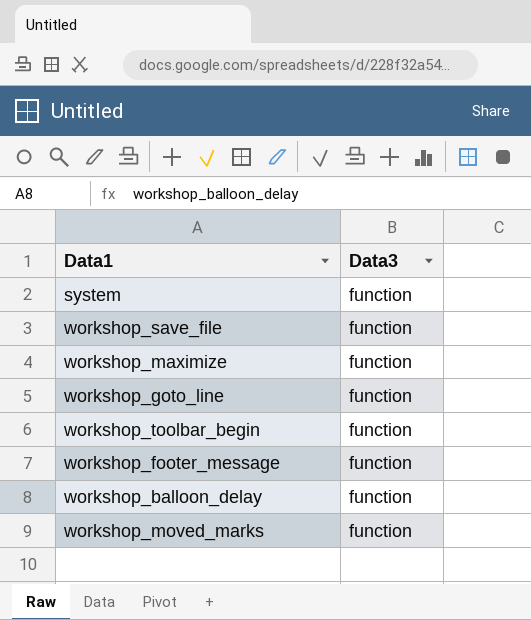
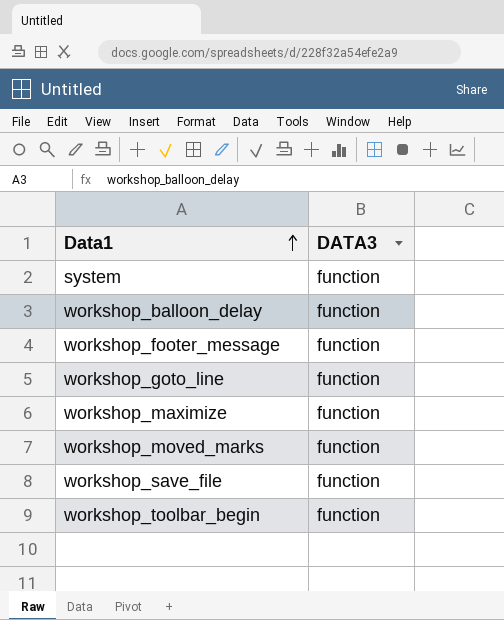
row order: none -> Data1 ascending
column name: Data3 -> DATA3

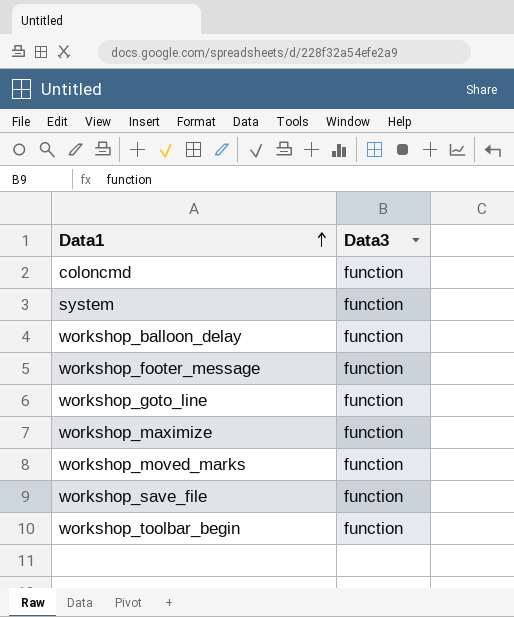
column name: DATA3 -> Data3
row coloncmd: none -> function

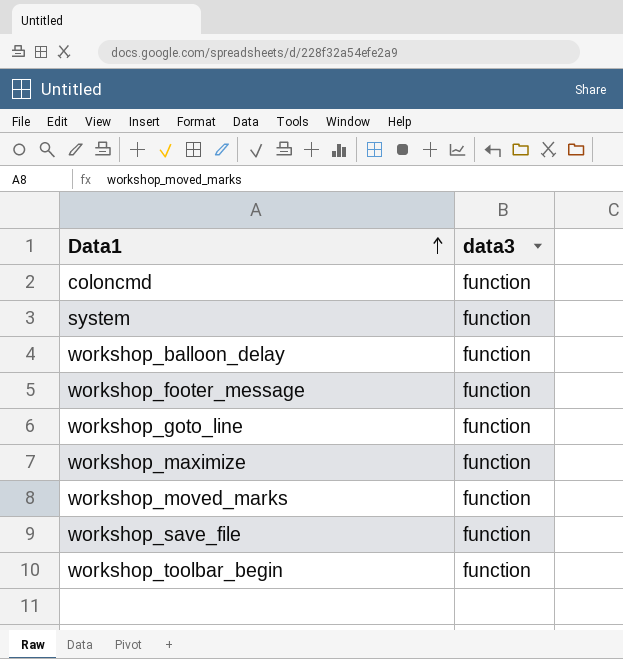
column name: Data3 -> data3

